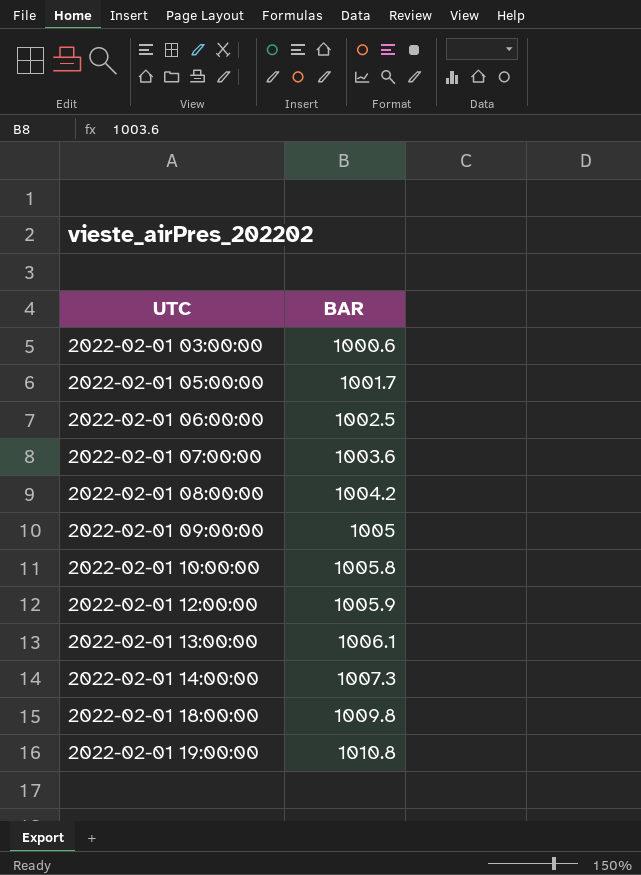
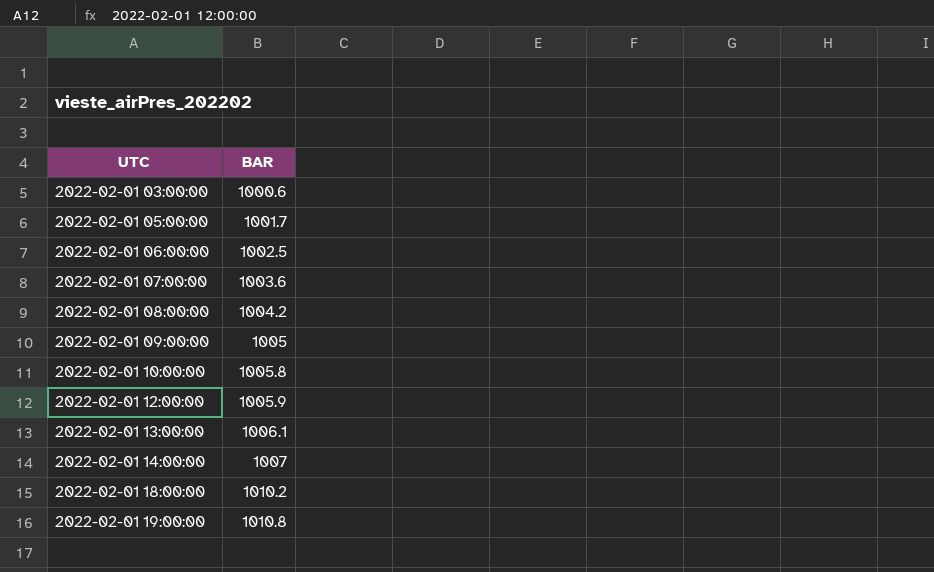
2022-02-01 14:00:00 | BAR: 1007.3 -> 1007
2022-02-01 18:00:00 | BAR: 1009.8 -> 1010.2

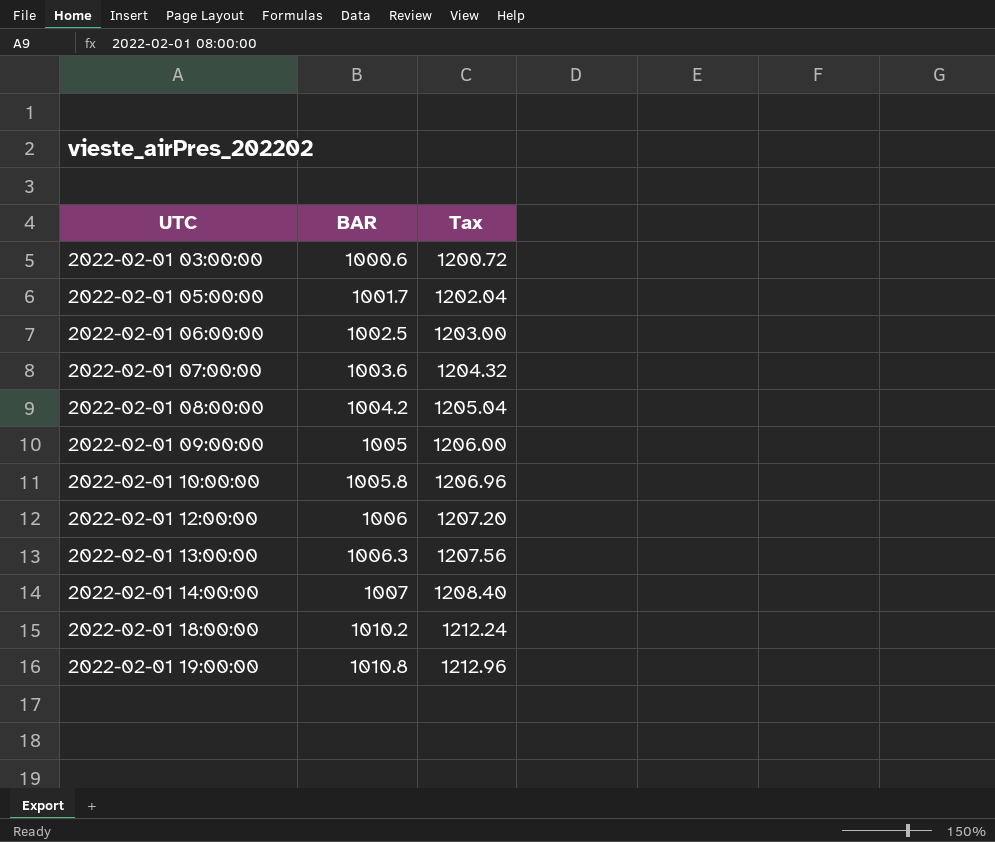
column Tax | formula: none -> [BAR] * 1.2
2022-02-01 12:00:00 | BAR: 1005.9 -> 1006
2022-02-01 13:00:00 | BAR: 1006.1 -> 1006.3

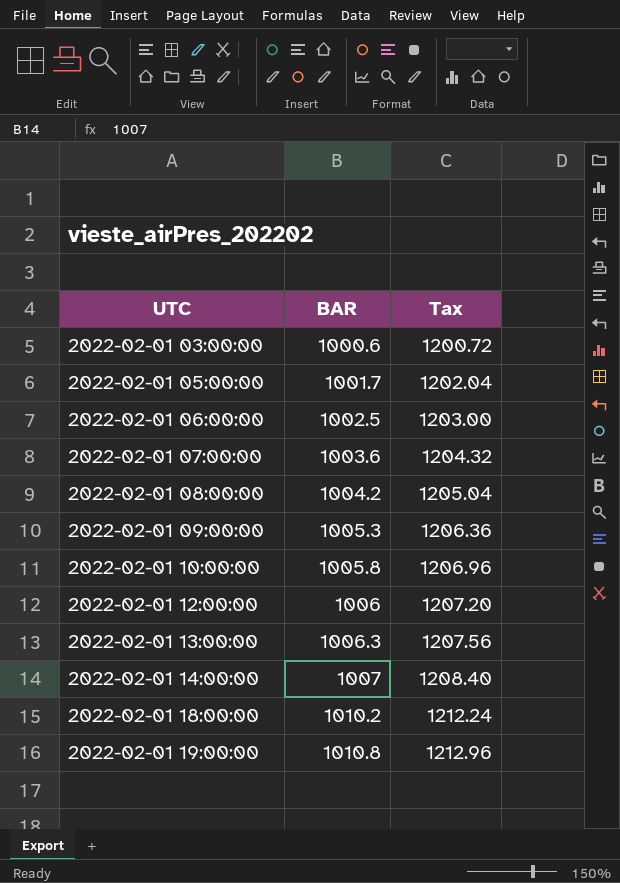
2022-02-01 09:00:00 | BAR: 1005 -> 1005.3
2022-02-01 09:00:00 | Tax: 1206.00 -> 1206.36

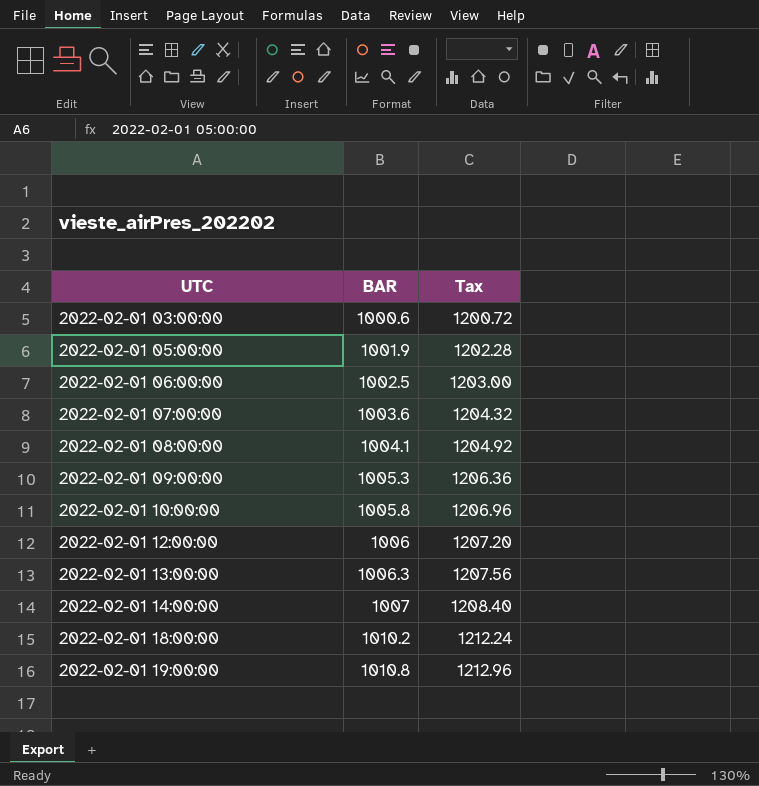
2022-02-01 05:00:00 | BAR: 1001.7 -> 1001.9
2022-02-01 05:00:00 | Tax: 1202.04 -> 1202.28
2022-02-01 08:00:00 | BAR: 1004.2 -> 1004.1
2022-02-01 08:00:00 | Tax: 1205.04 -> 1204.92

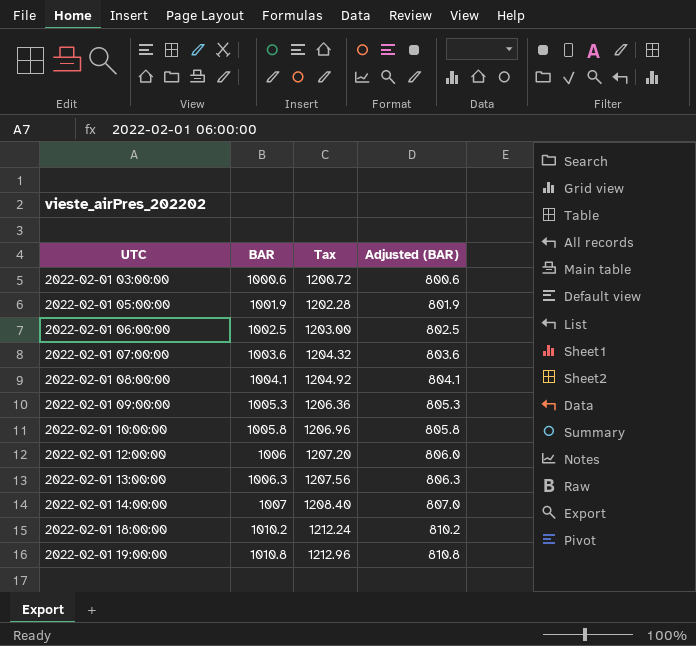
column Adjusted (BAR) | formula: none -> [BAR] - 200

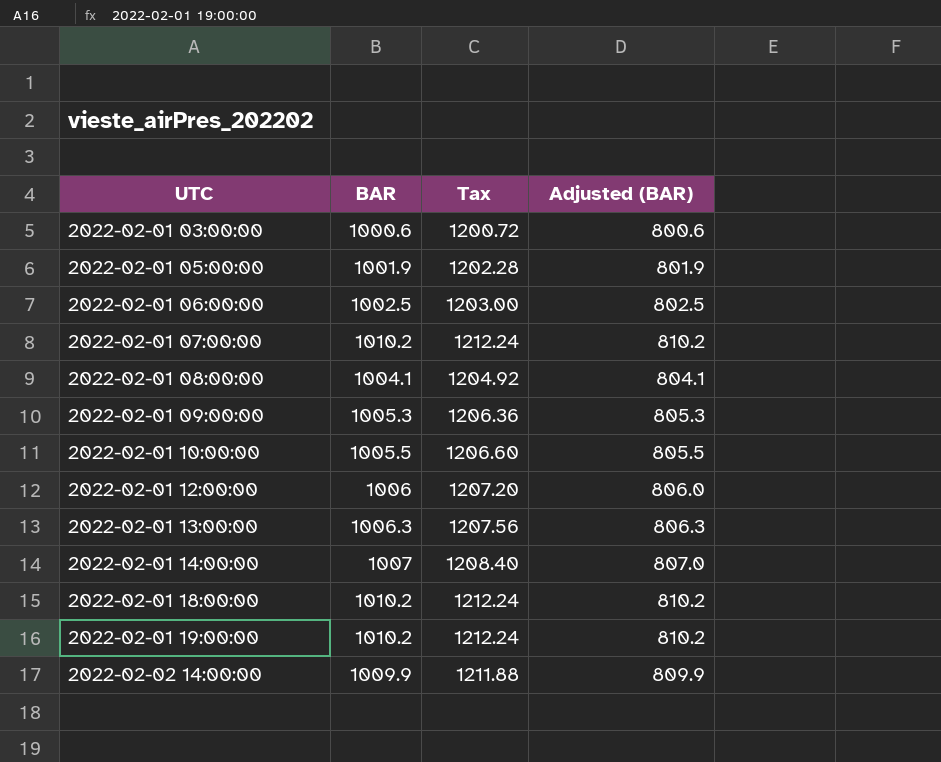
2022-02-01 07:00:00 | BAR: 1003.6 -> 1010.2
2022-02-01 07:00:00 | Tax: 1204.32 -> 1212.24
2022-02-01 07:00:00 | Adjusted (BAR): 803.6 -> 810.2
2022-02-01 10:00:00 | BAR: 1005.8 -> 1005.5
2022-02-01 10:00:00 | Tax: 1206.96 -> 1206.60
2022-02-01 10:00:00 | Adjusted (BAR): 805.8 -> 805.5
2022-02-01 19:00:00 | BAR: 1010.8 -> 1010.2
2022-02-01 19:00:00 | Tax: 1212.96 -> 1212.24
2022-02-01 19:00:00 | Adjusted (BAR): 810.8 -> 810.2
row 2022-02-02 14:00:00: none -> 1009.9 | 1211.88 | 809.9

